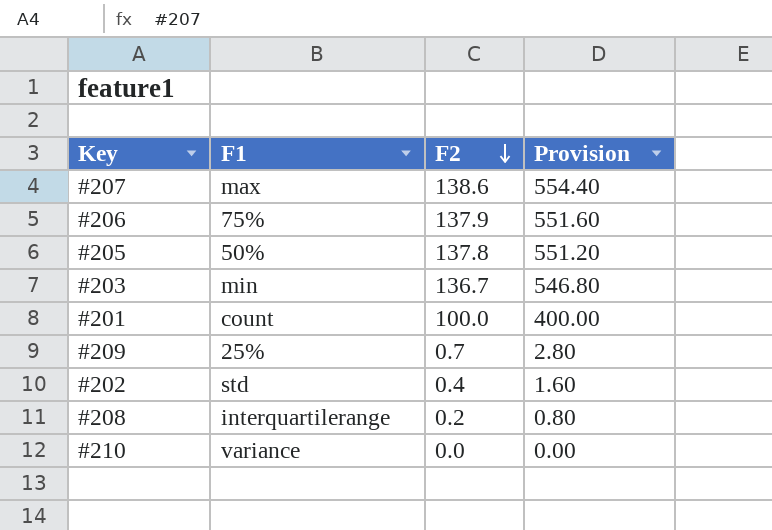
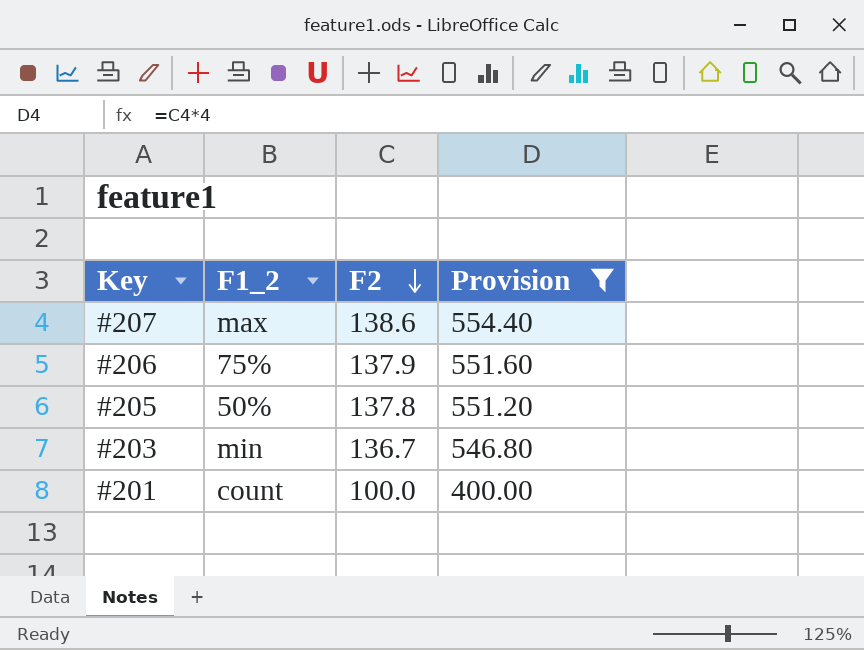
filter: none -> Provision >= 400.00
column name: F1 -> F1_2

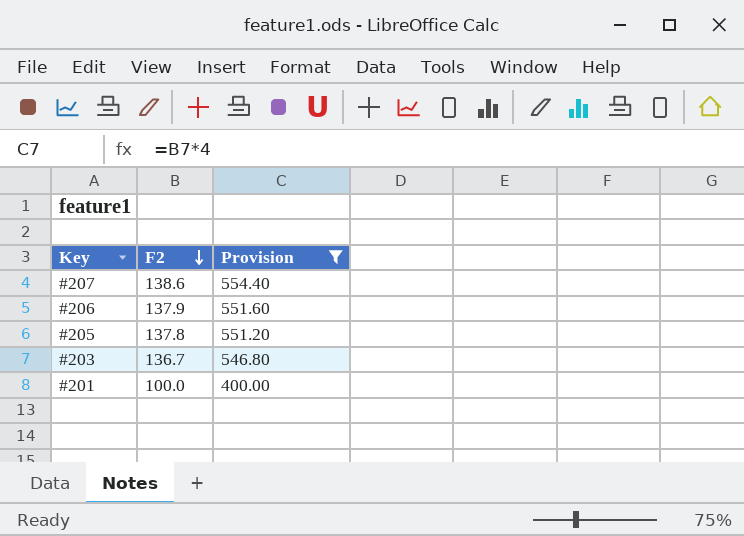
column F1_2 | position: 2 -> none

